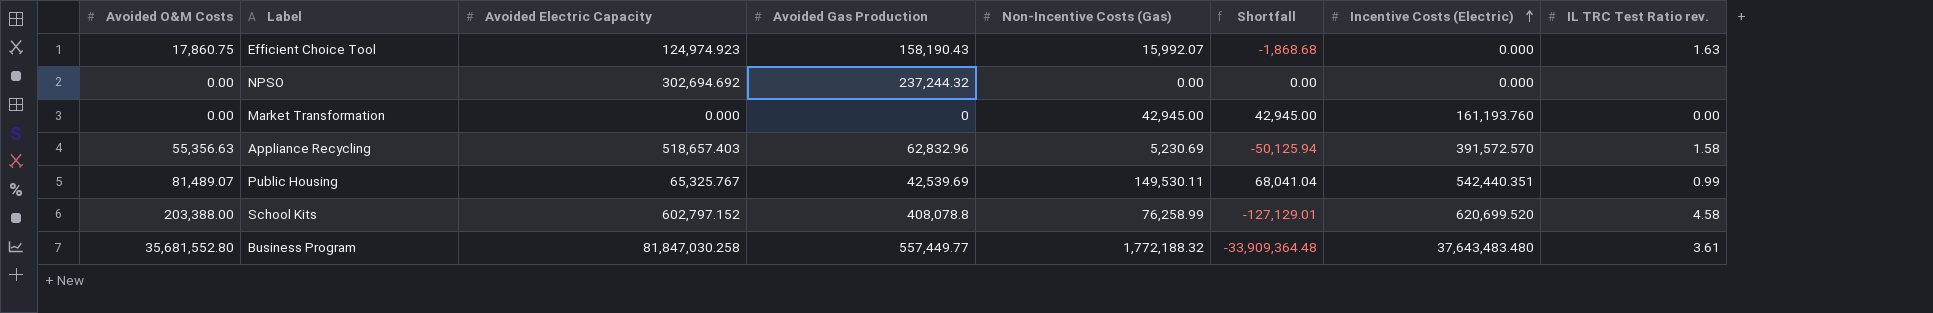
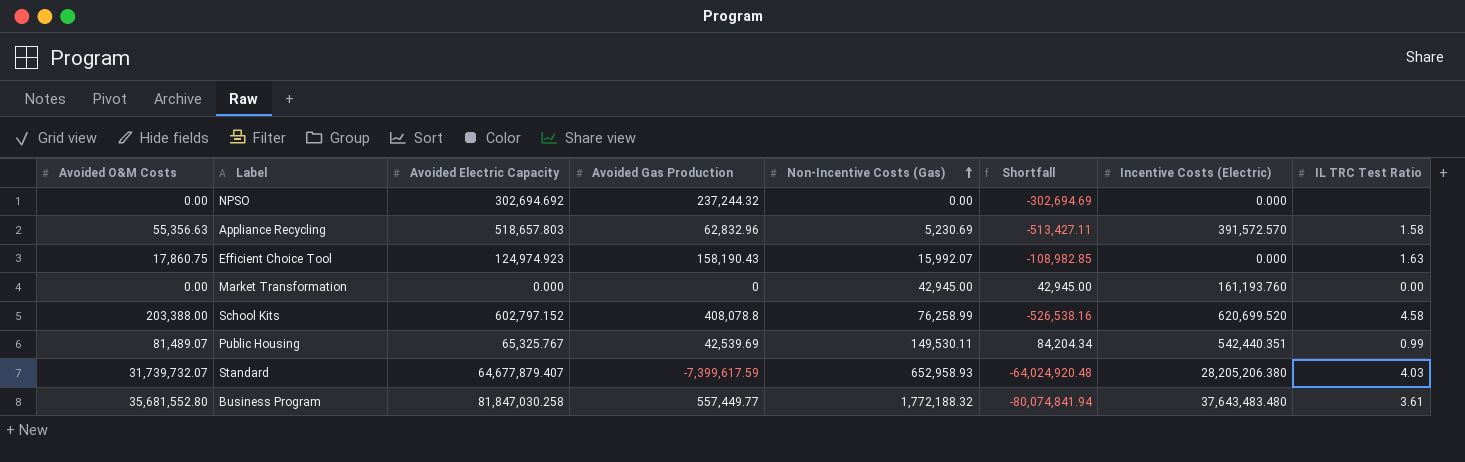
row order: Incentive Costs (Electric) ascending -> Non-Incentive Costs (Gas) ascending
column Shortfall | formula: [Non-Incentive Costs (Gas)] - [Avoided O&M Costs] -> [Non-Incentive Costs (Gas)] - [Avoided Electric Capacity]
column name: IL TRC Test Ratio rev. -> IL TRC Test Ratio
Appliance Recycling | Avoided Electric Capacity: 518,657.403 -> 518,657.803
row Standard: none -> 31,739,732.07 | 64,677,879.407 | -7,399,617.59 | 652,958.93 | -64,024,920.48 | 28,205,206.380 | 4.03

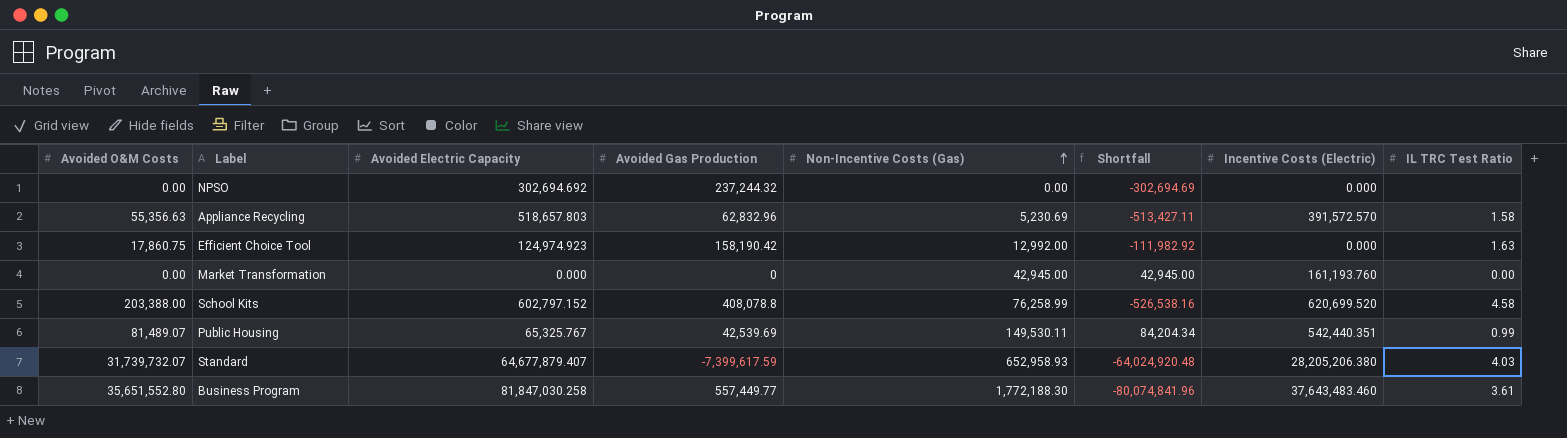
Efficient Choice Tool | Avoided Gas Production: 158,190.43 -> 158,190.42
Efficient Choice Tool | Non-Incentive Costs (Gas): 15,992.07 -> 12,992.00
Efficient Choice Tool | Shortfall: -108,982.85 -> -111,982.92
Business Program | Avoided O&M Costs: 35,681,552.80 -> 35,651,552.80
Business Program | Non-Incentive Costs (Gas): 1,772,188.32 -> 1,772,188.30
Business Program | Shortfall: -80,074,841.94 -> -80,074,841.96
Business Program | Incentive Costs (Electric): 37,643,483.480 -> 37,643,483.460

